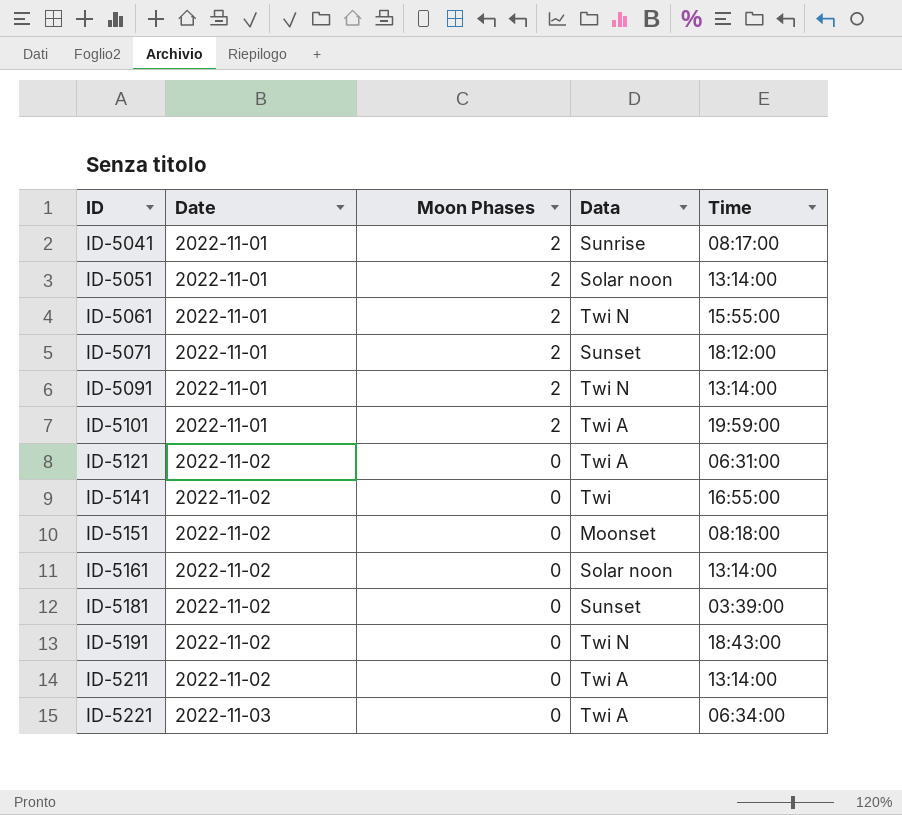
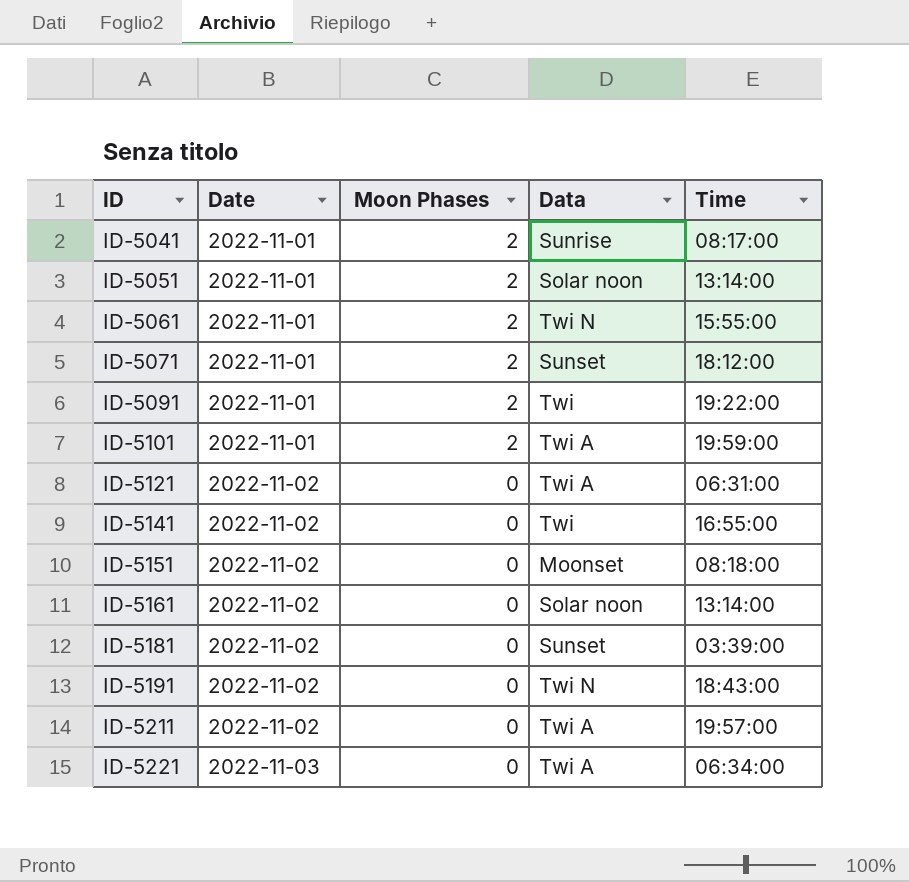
ID-5091 | Data: Twi N -> Twi
ID-5091 | Time: 13:14:00 -> 19:22:00
ID-5211 | Time: 13:14:00 -> 19:57:00

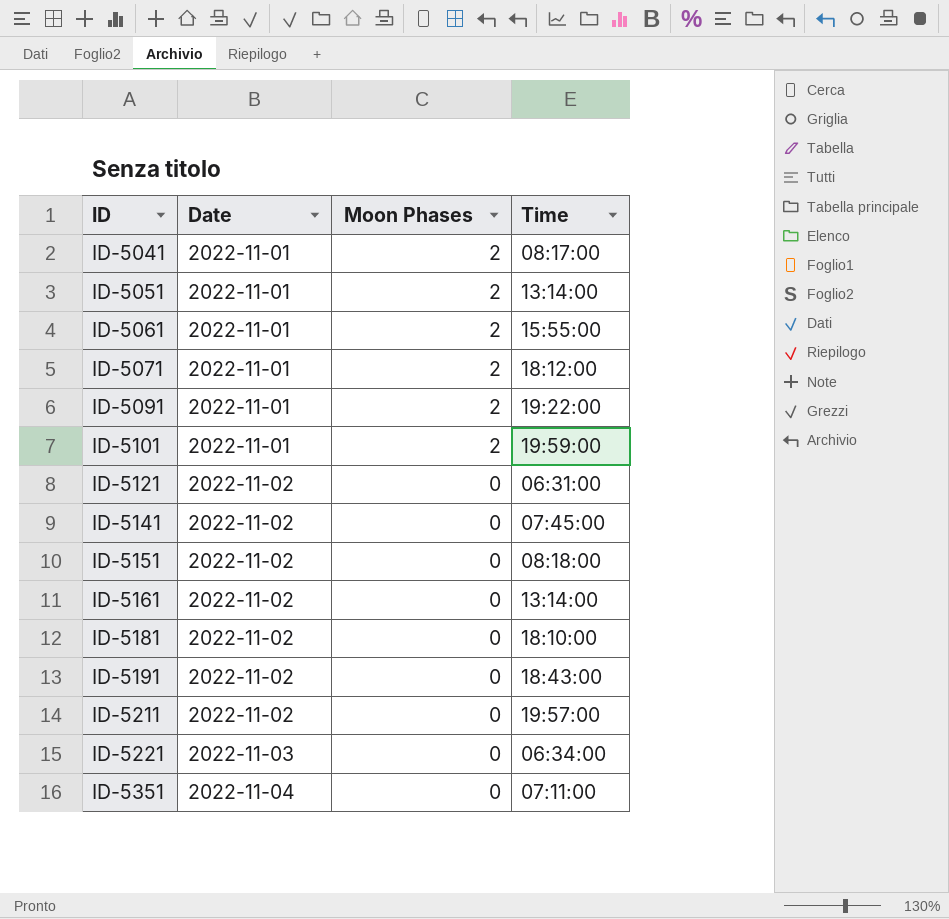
column Data | position: 4 -> none
ID-5141 | Time: 16:55:00 -> 07:45:00
ID-5181 | Time: 03:39:00 -> 18:10:00
row ID-5351: none -> 2022-11-04 | 0 | 07:11:00

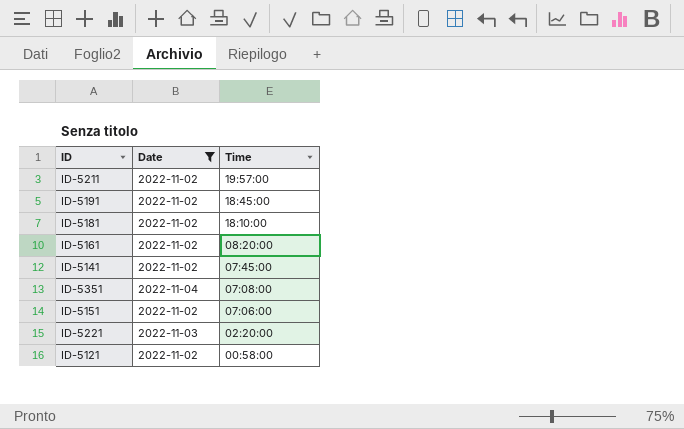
filter: none -> Date != 2022-11-01
row order: ID ascending -> Time descending
column Moon Phases | position: 3 -> none
ID-5191 | Time: 18:43:00 -> 18:45:00
ID-5161 | Time: 13:14:00 -> 08:20:00
ID-5351 | Time: 07:11:00 -> 07:08:00
ID-5151 | Time: 08:18:00 -> 07:06:00
ID-5221 | Time: 06:34:00 -> 02:20:00
ID-5121 | Time: 06:31:00 -> 00:58:00

